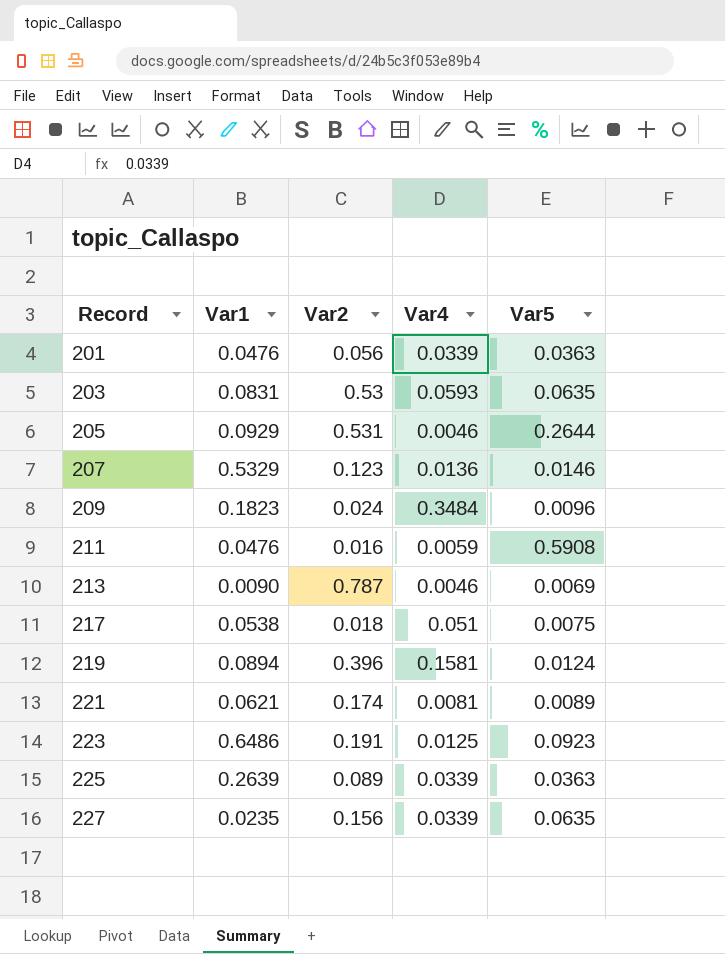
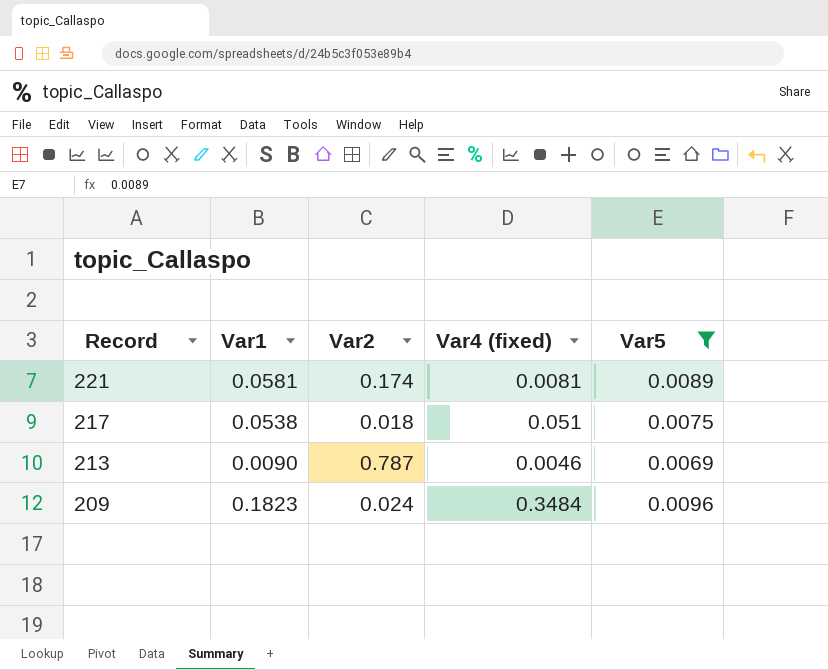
filter: none -> Var5 <= 0.0096
row order: Record ascending -> Record descending
column name: Var4 -> Var4 (fixed)
221 | Var1: 0.0621 -> 0.0581

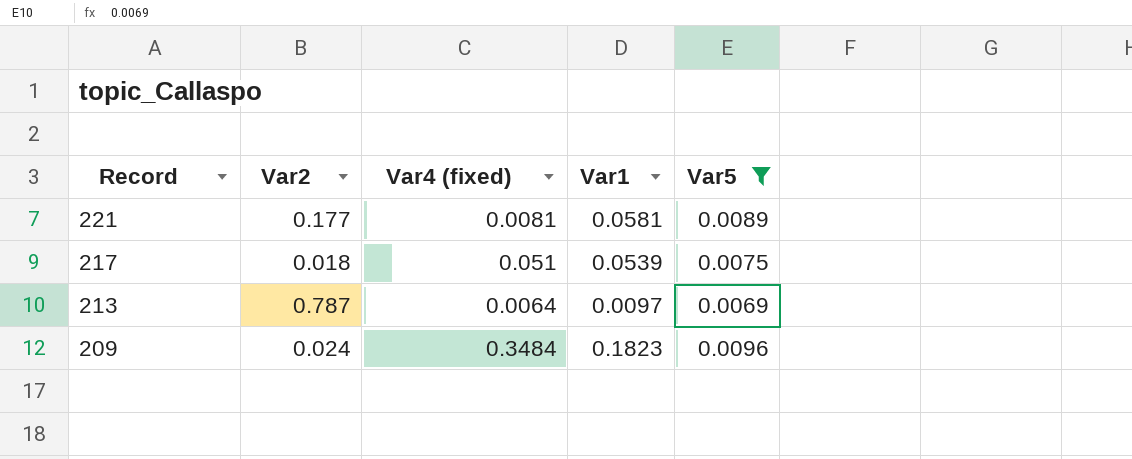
column Var1 | position: 2 -> 4
221 | Var2: 0.174 -> 0.177
217 | Var1: 0.0538 -> 0.0539
213 | Var4 (fixed): 0.0046 -> 0.0064
213 | Var1: 0.0090 -> 0.0097

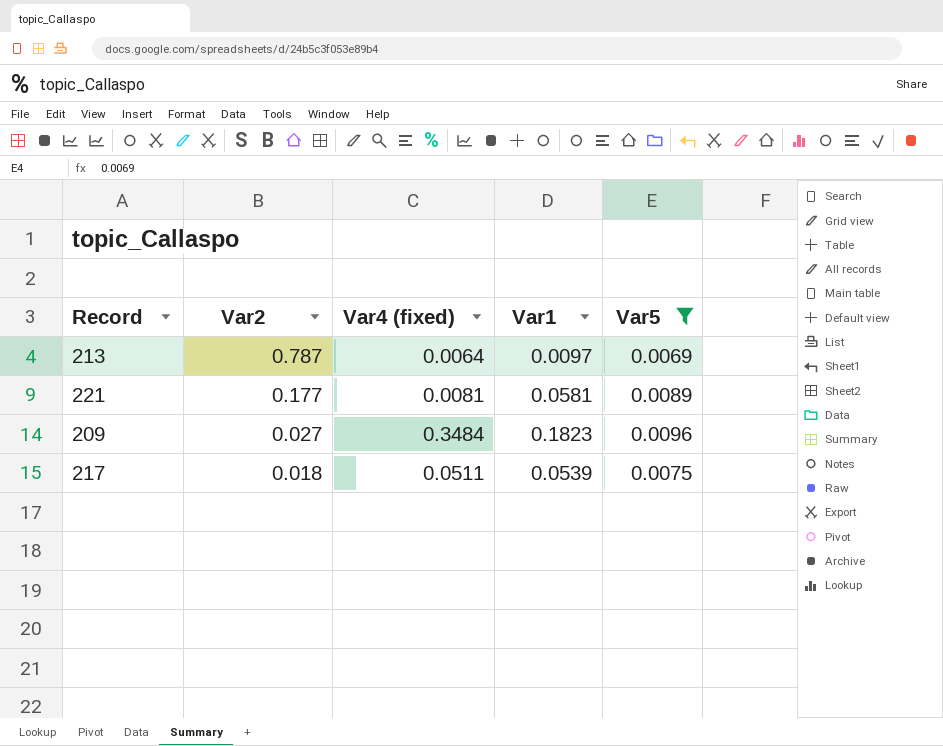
row order: Record descending -> Var2 descending
209 | Var2: 0.024 -> 0.027
217 | Var4 (fixed): 0.051 -> 0.0511

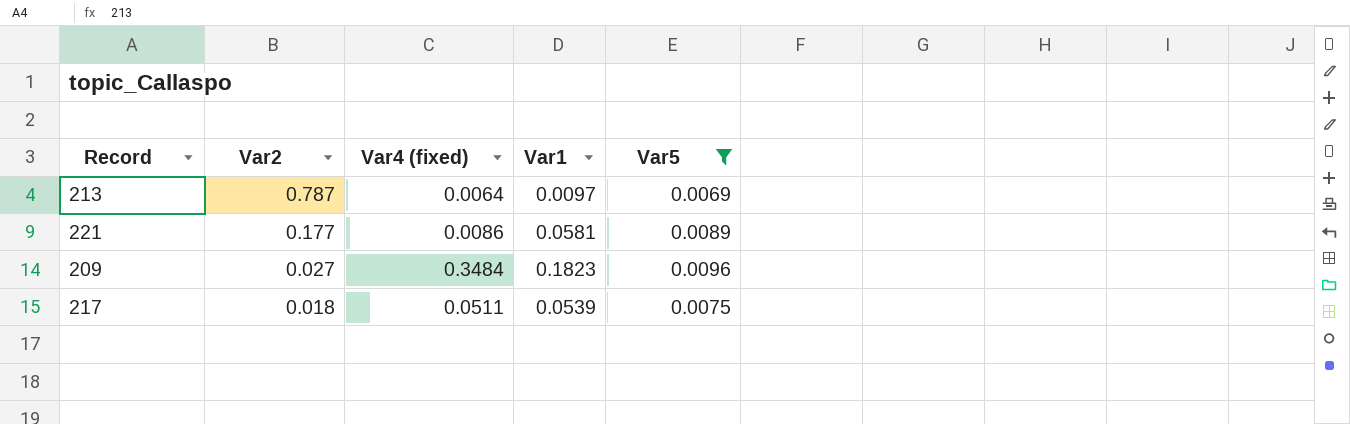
221 | Var4 (fixed): 0.0081 -> 0.0086

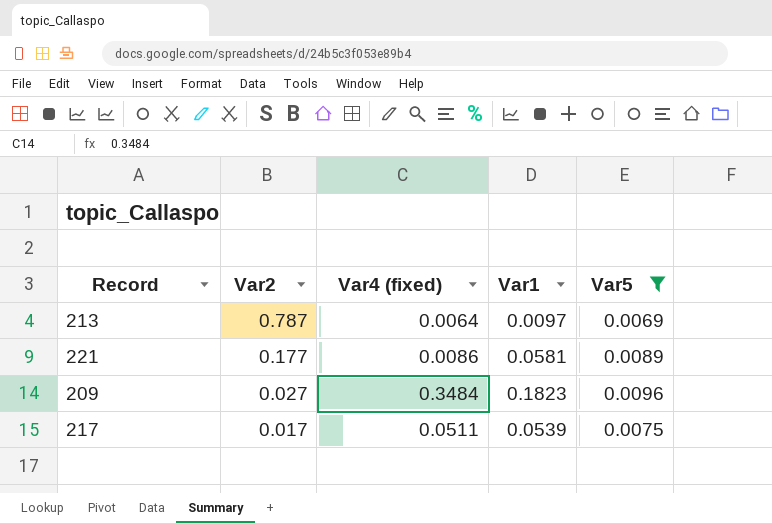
217 | Var2: 0.018 -> 0.017

